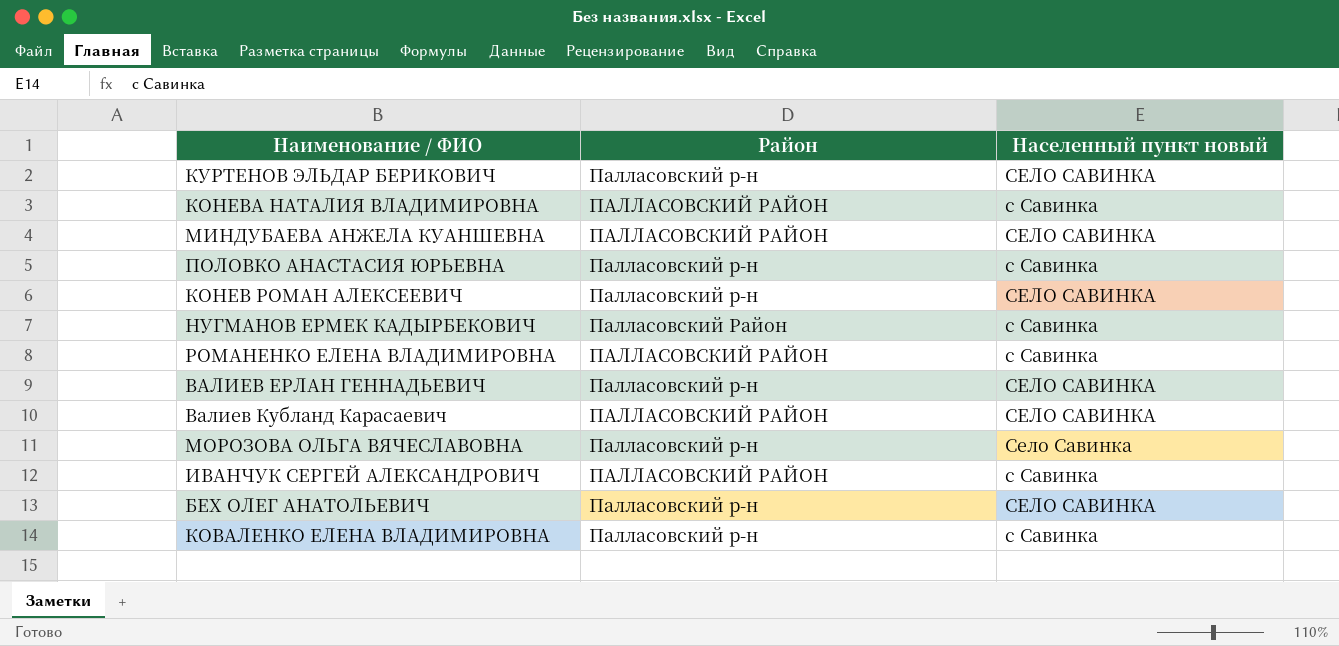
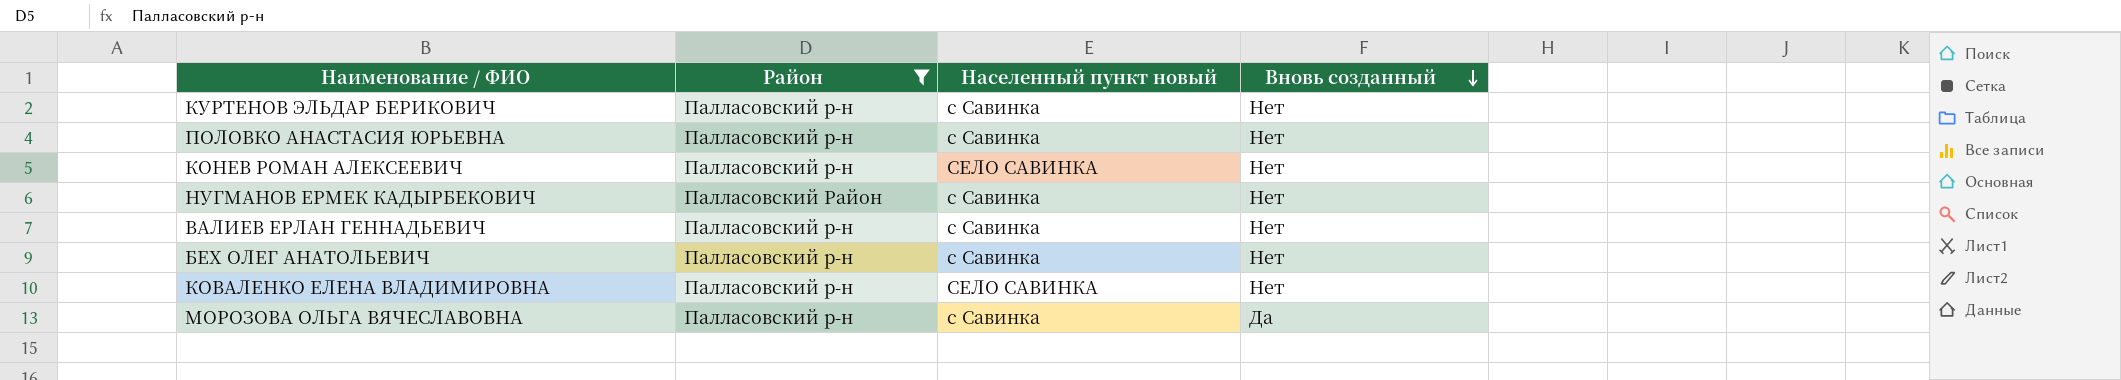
filter: none -> Район != ПАЛЛАСОВСКИЙ РАЙОН
row order: none -> Вновь созданный descending
column Вновь созданный | position: none -> 4
КУРТЕНОВ ЭЛЬДАР БЕРИКОВИЧ | Населенный пункт новый: СЕЛО САВИНКА -> с Савинка
ВАЛИЕВ ЕРЛАН ГЕННАДЬЕВИЧ | Населенный пункт новый: СЕЛО САВИНКА -> с Савинка
БЕХ ОЛЕГ АНАТОЛЬЕВИЧ | Населенный пункт новый: СЕЛО САВИНКА -> с Савинка
КОВАЛЕНКО ЕЛЕНА ВЛАДИМИРОВНА | Населенный пункт новый: с Савинка -> СЕЛО САВИНКА
МОРОЗОВА ОЛЬГА ВЯЧЕСЛАВОВНА | Населенный пункт новый: Село Савинка -> с Савинка

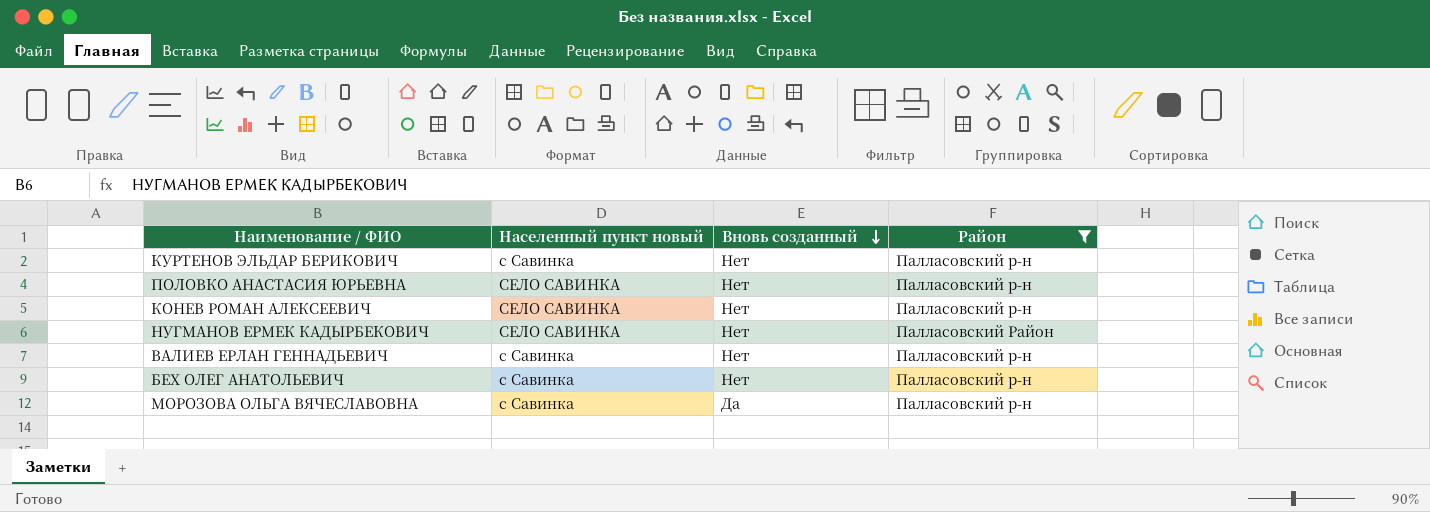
column Район | position: 2 -> 4
row КОВАЛЕНКО ЕЛЕНА ВЛАДИМИРОВНА: Палласовский р-н | СЕЛО САВИНКА | Нет -> none
ПОЛОВКО АНАСТАСИЯ ЮРЬЕВНА | Населенный пункт новый: с Савинка -> СЕЛО САВИНКА
НУГМАНОВ ЕРМЕК КАДЫРБЕКОВИЧ | Населенный пункт новый: с Савинка -> СЕЛО САВИНКА

